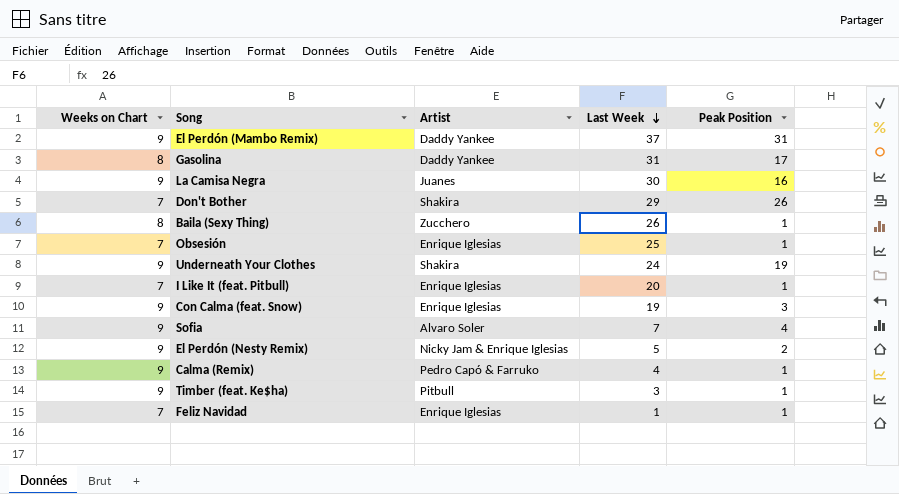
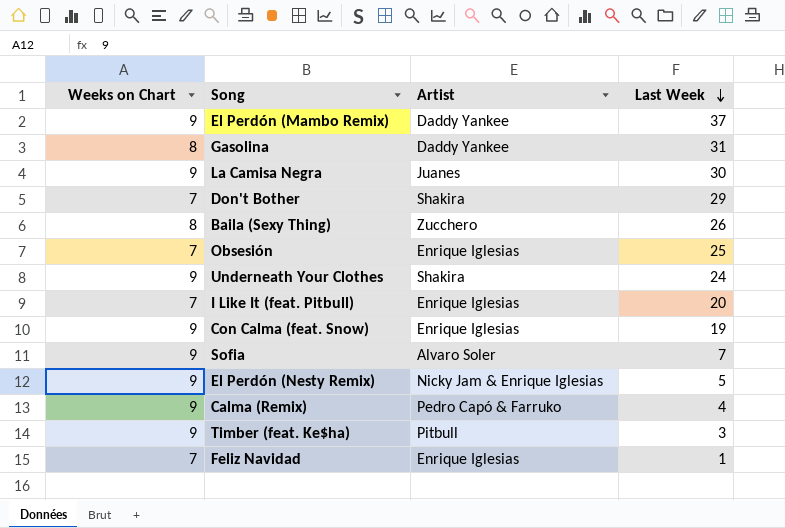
column Peak Position | position: 5 -> none

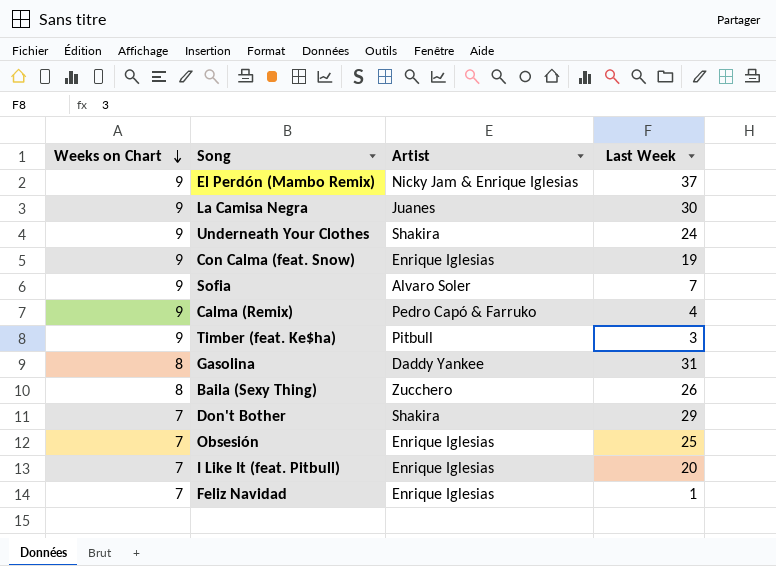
row order: Last Week descending -> Weeks on Chart descending
row El Perdón (Nesty Remix): 9 | Nicky Jam & Enrique Iglesias | 5 -> none
El Perdón (Mambo Remix) | Artist: Daddy Yankee -> Nicky Jam & Enrique Iglesias

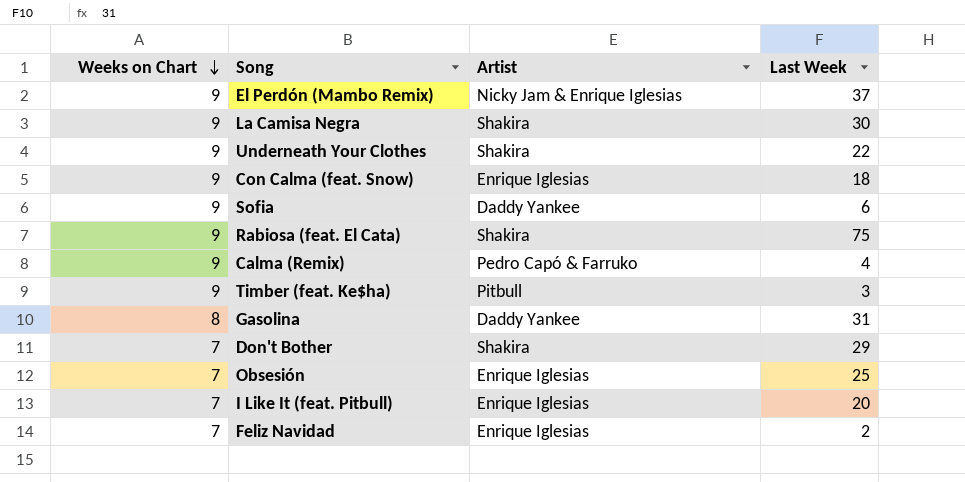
row Baila (Sexy Thing): 8 | Zucchero | 26 -> none
La Camisa Negra | Artist: Juanes -> Shakira
Underneath Your Clothes | Last Week: 24 -> 22
Con Calma (feat. Snow) | Last Week: 19 -> 18
Sofia | Artist: Alvaro Soler -> Daddy Yankee
Sofia | Last Week: 7 -> 6
row Rabiosa (feat. El Cata): none -> 9 | Shakira | 75
Feliz Navidad | Last Week: 1 -> 2

